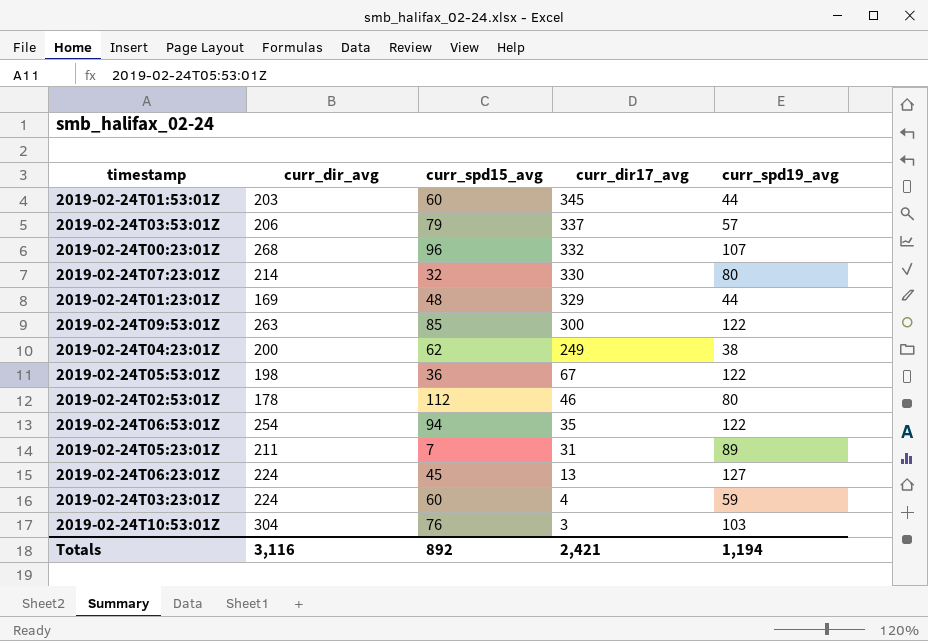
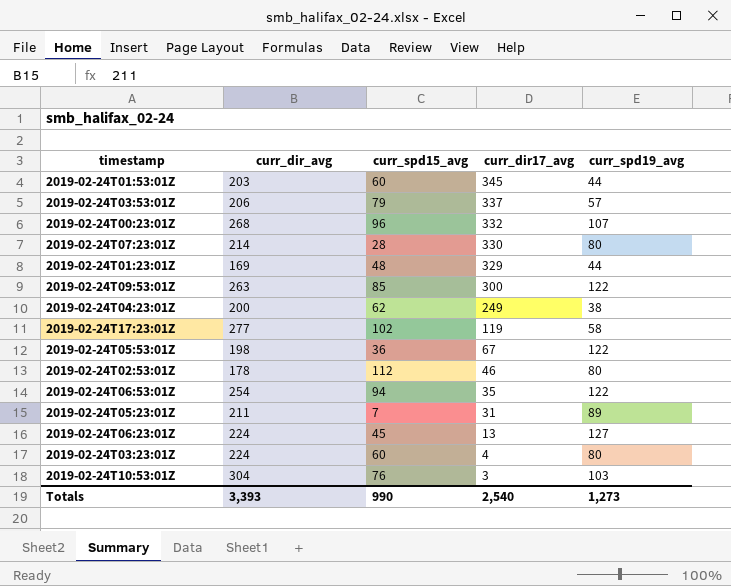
2019-02-24T07:23:01Z | curr_spd15_avg: 32 -> 28
row 2019-02-24T17:23:01Z: none -> 277 | 102 | 119 | 58
2019-02-24T03:23:01Z | curr_spd19_avg: 59 -> 80
Totals | curr_dir_avg: 3,116 -> 3,393
Totals | curr_spd15_avg: 892 -> 990
Totals | curr_dir17_avg: 2,421 -> 2,540
Totals | curr_spd19_avg: 1,194 -> 1,273

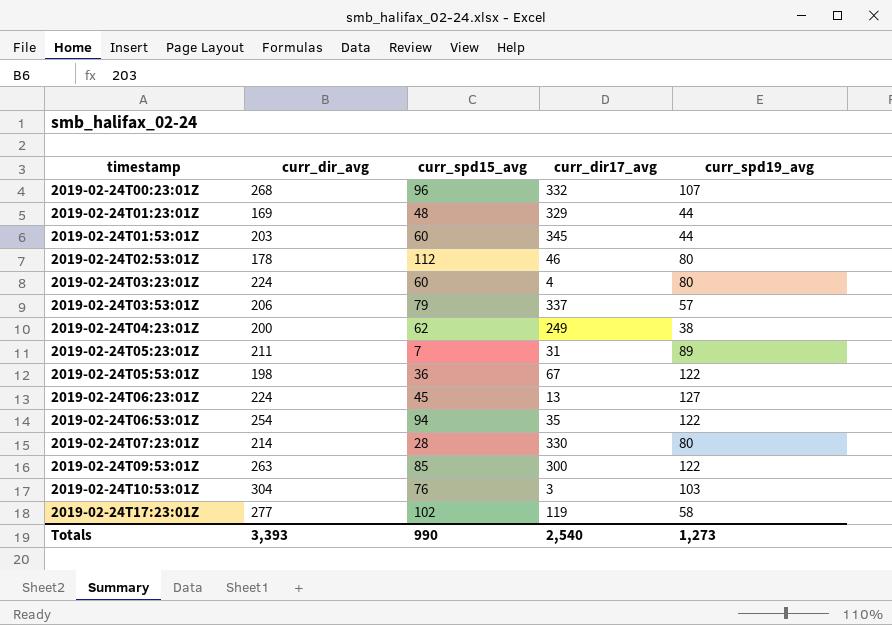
row order: curr_dir17_avg descending -> timestamp ascending

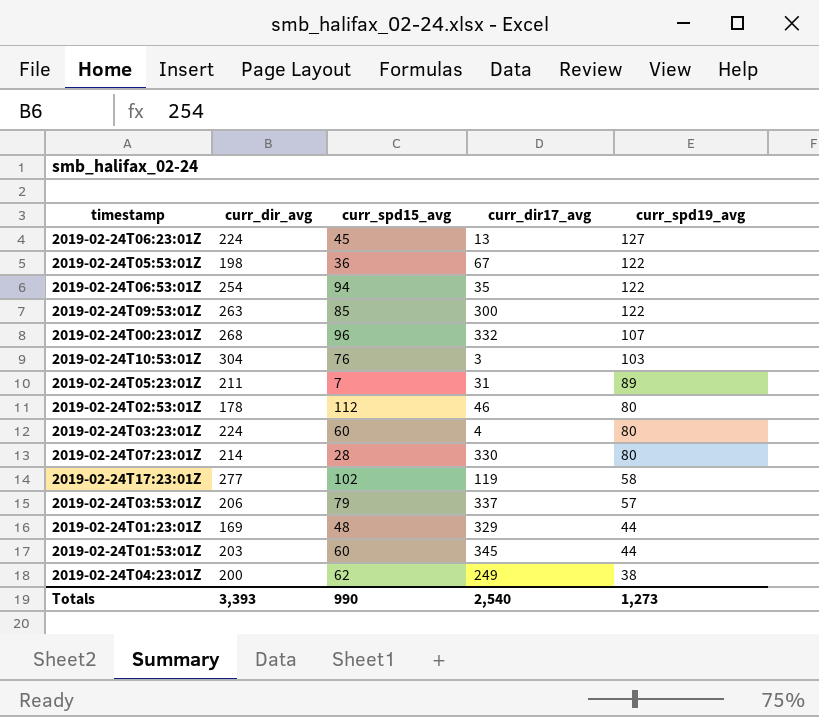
row order: timestamp ascending -> curr_spd19_avg descending

